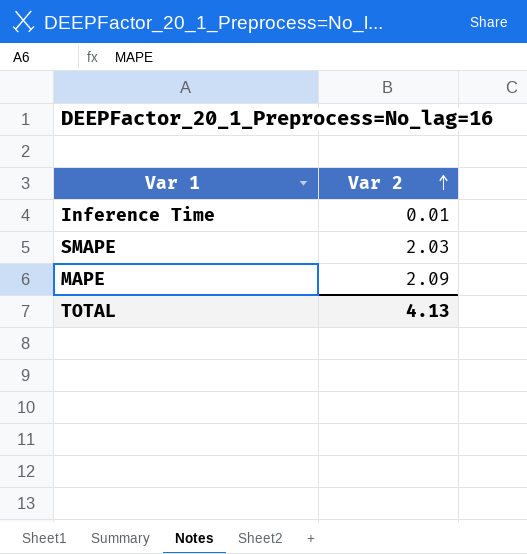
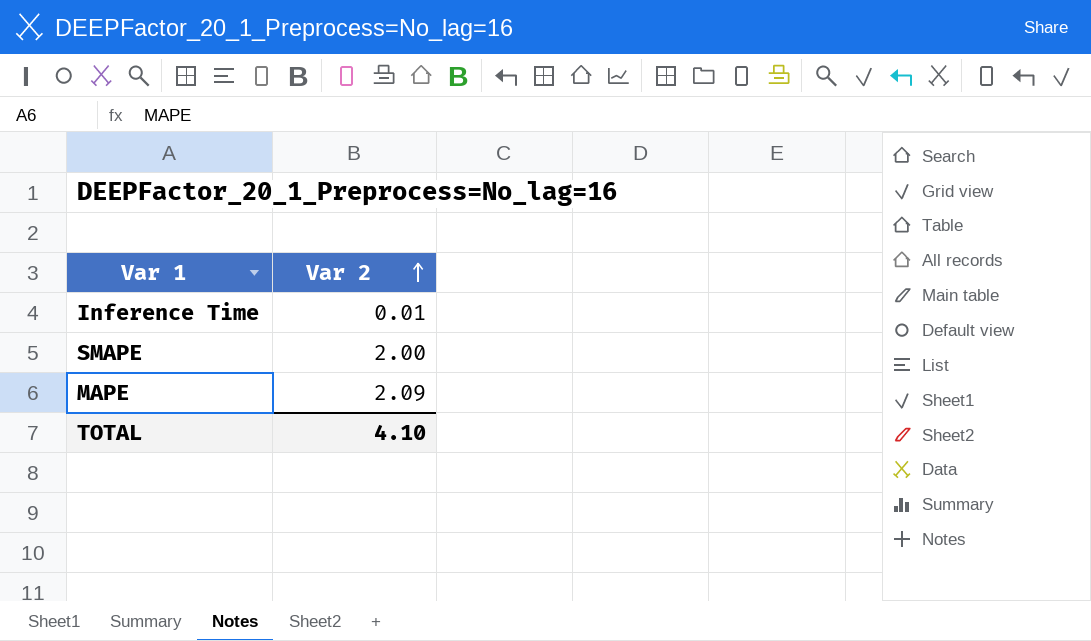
SMAPE | Var 2: 2.03 -> 2.00
TOTAL | Var 2: 4.13 -> 4.10

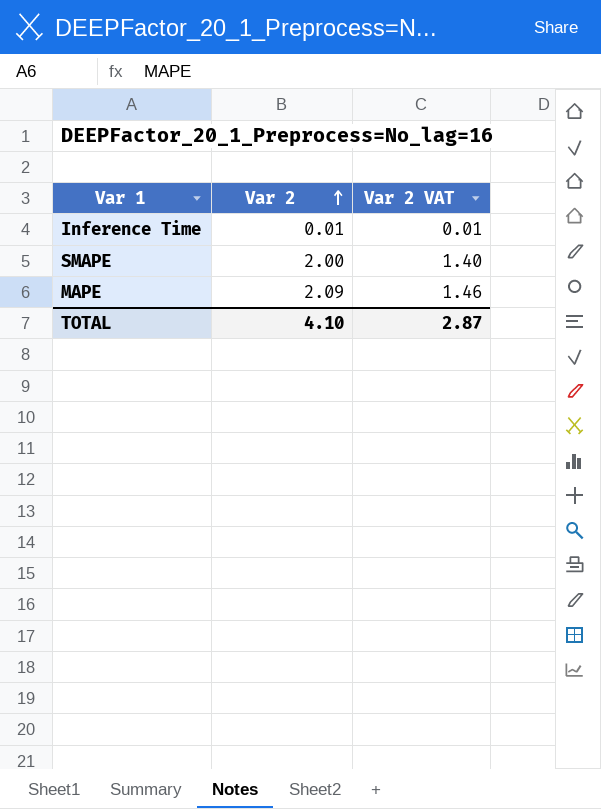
column Var 2 VAT | formula: none -> [Var 2] * 0.7

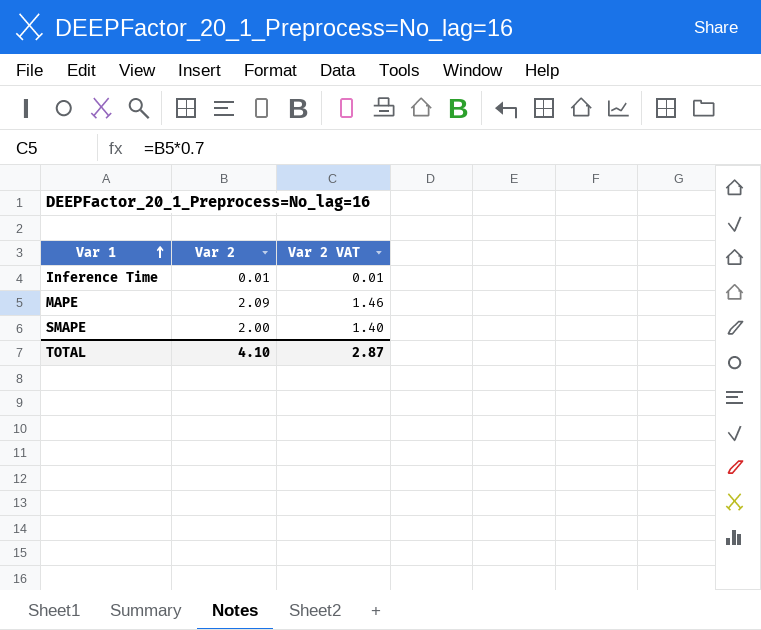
row order: Var 2 ascending -> Var 1 ascending

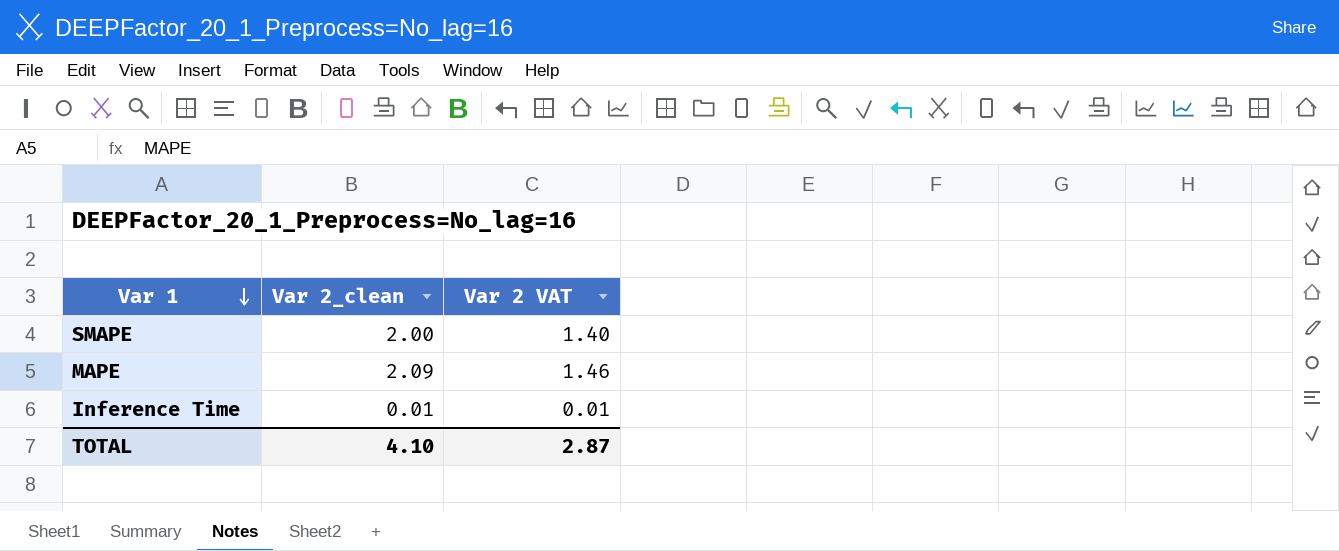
row order: Var 1 ascending -> Var 1 descending
column name: Var 2 -> Var 2_clean

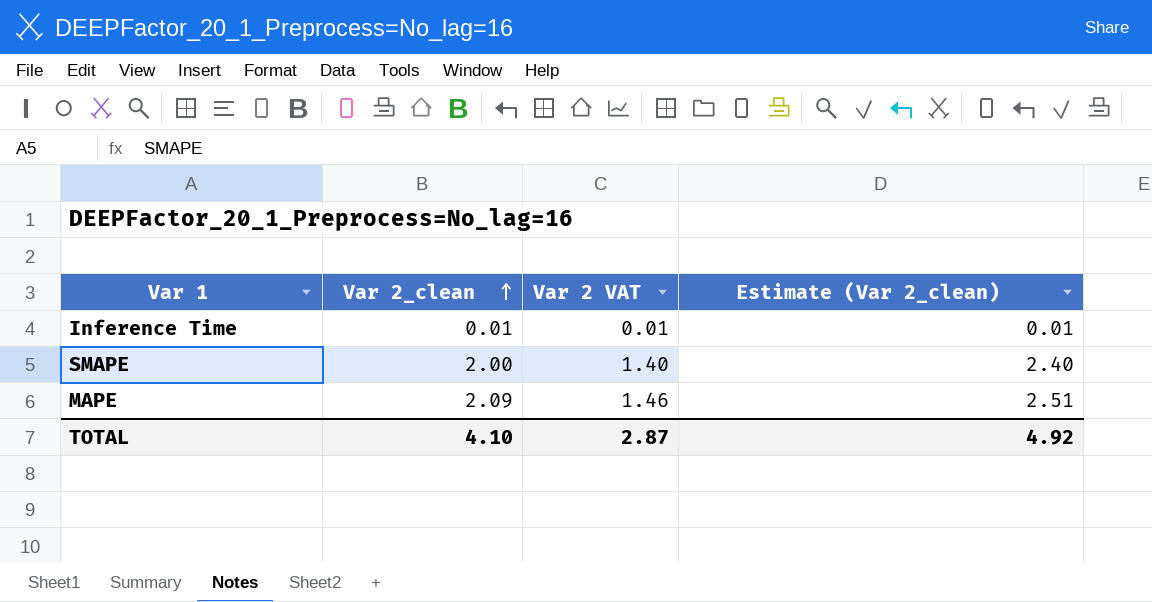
row order: Var 1 descending -> Var 2_clean ascending
column Estimate (Var 2_clean) | formula: none -> [Var 2_clean] * 1.2

